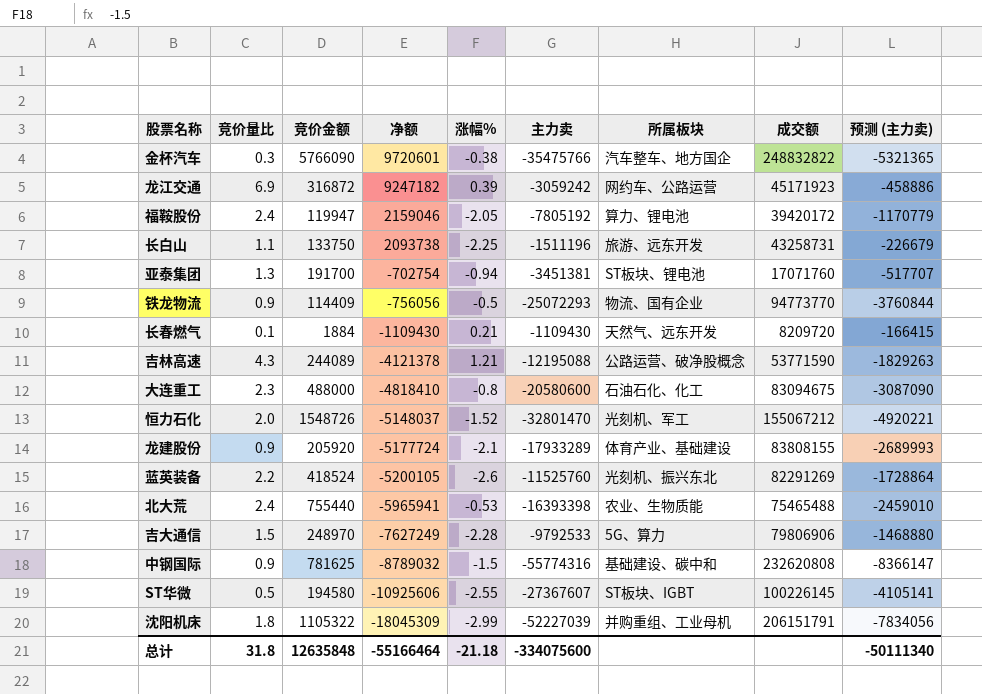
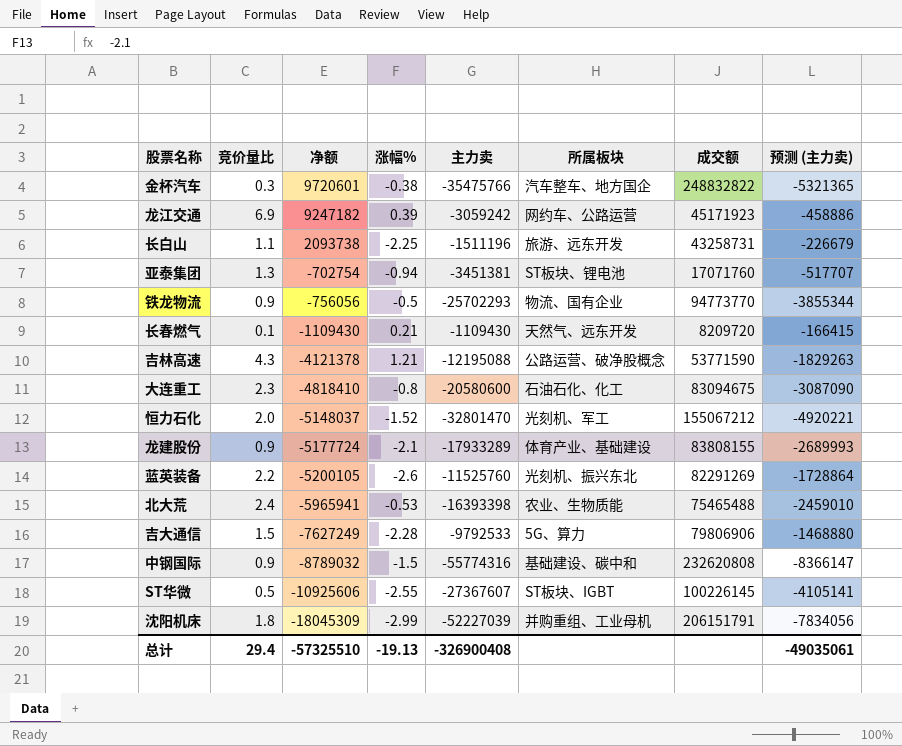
column 竞价金额 | position: 3 -> none
row 福鞍股份: 2.4 | 119947 | 2159046 | -2.05 | -7805192 | 算力、锂电池 | 39420172 | -1170779 -> none
铁龙物流 | 主力卖: -25072293 -> -25702293
铁龙物流 | 预测 (主力卖): -3760844 -> -3855344
总计 | 竞价量比: 31.8 -> 29.4
总计 | 净额: -55166464 -> -57325510
总计 | 涨幅%: -21.18 -> -19.13
总计 | 主力卖: -334075600 -> -326900408
总计 | 预测 (主力卖): -50111340 -> -49035061

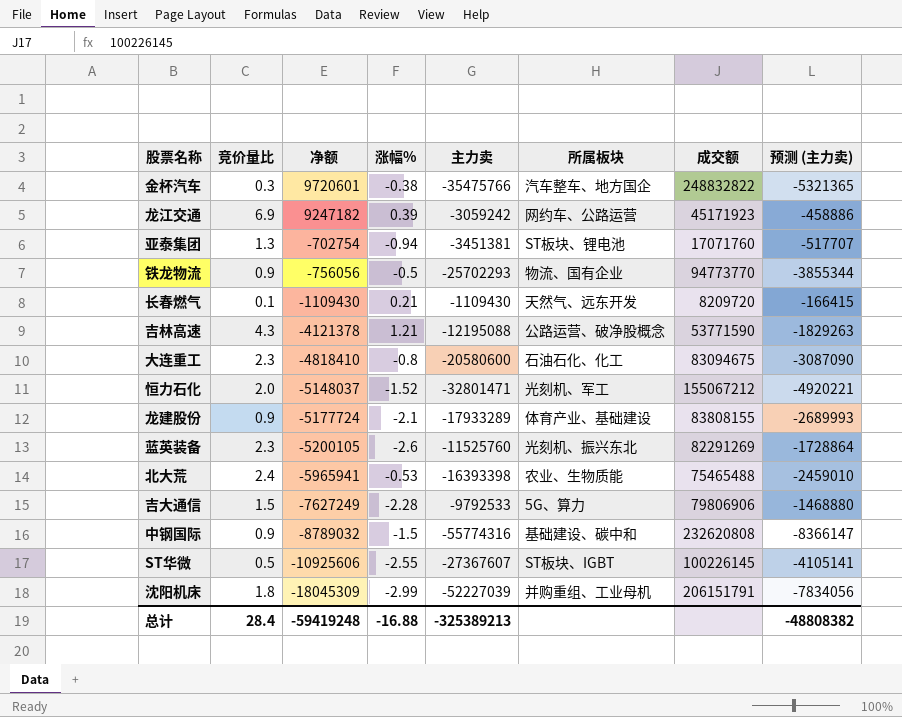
row 长白山: 1.1 | 2093738 | -2.25 | -1511196 | 旅游、远东开发 | 43258731 | -226679 -> none
恒力石化 | 主力卖: -32801470 -> -32801471
蓝英装备 | 竞价量比: 2.2 -> 2.3
总计 | 竞价量比: 29.4 -> 28.4
总计 | 净额: -57325510 -> -59419248
总计 | 涨幅%: -19.13 -> -16.88
总计 | 主力卖: -326900408 -> -325389213
总计 | 预测 (主力卖): -49035061 -> -48808382

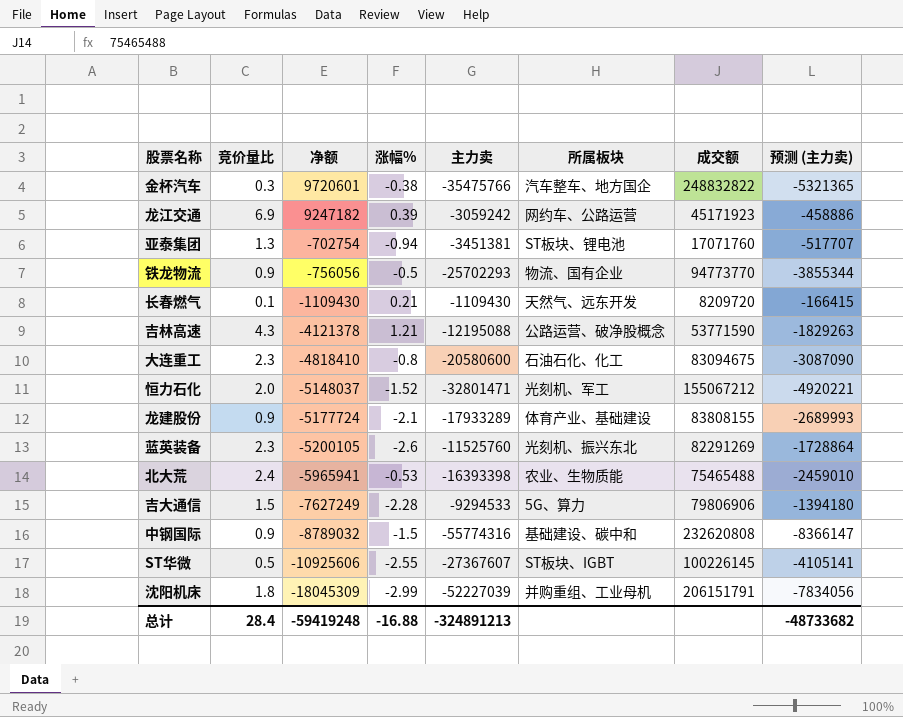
吉大通信 | 主力卖: -9792533 -> -9294533
吉大通信 | 预测 (主力卖): -1468880 -> -1394180
总计 | 主力卖: -325389213 -> -324891213
总计 | 预测 (主力卖): -48808382 -> -48733682

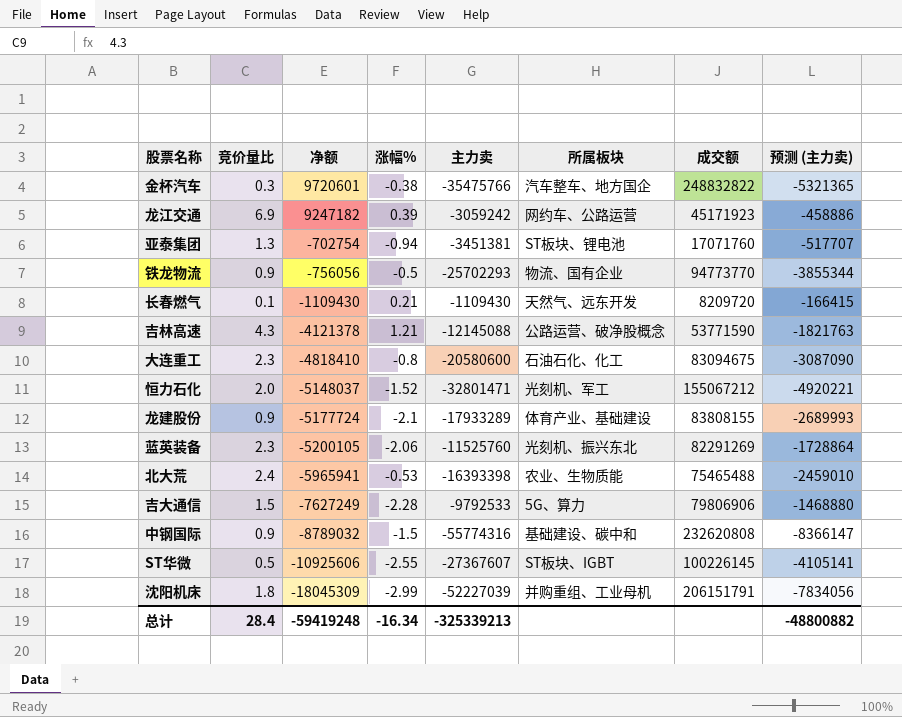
吉林高速 | 主力卖: -12195088 -> -12145088
吉林高速 | 预测 (主力卖): -1829263 -> -1821763
蓝英装备 | 涨幅%: -2.6 -> -2.06
吉大通信 | 主力卖: -9294533 -> -9792533
吉大通信 | 预测 (主力卖): -1394180 -> -1468880
总计 | 涨幅%: -16.88 -> -16.34
总计 | 主力卖: -324891213 -> -325339213
总计 | 预测 (主力卖): -48733682 -> -48800882

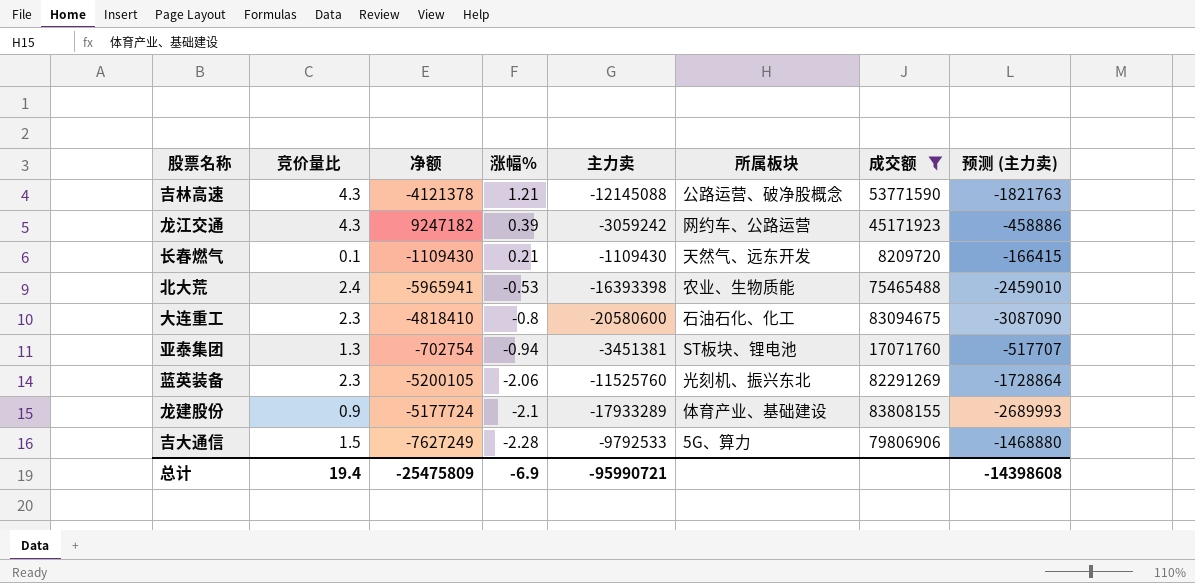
filter: none -> 成交额 <= 83808155
row order: 净额 descending -> 涨幅% descending
龙江交通 | 竞价量比: 6.9 -> 4.3
总计 | 竞价量比: 28.4 -> 19.4
总计 | 净额: -59419248 -> -25475809
总计 | 涨幅%: -16.34 -> -6.9
总计 | 主力卖: -325339213 -> -95990721
总计 | 预测 (主力卖): -48800882 -> -14398608

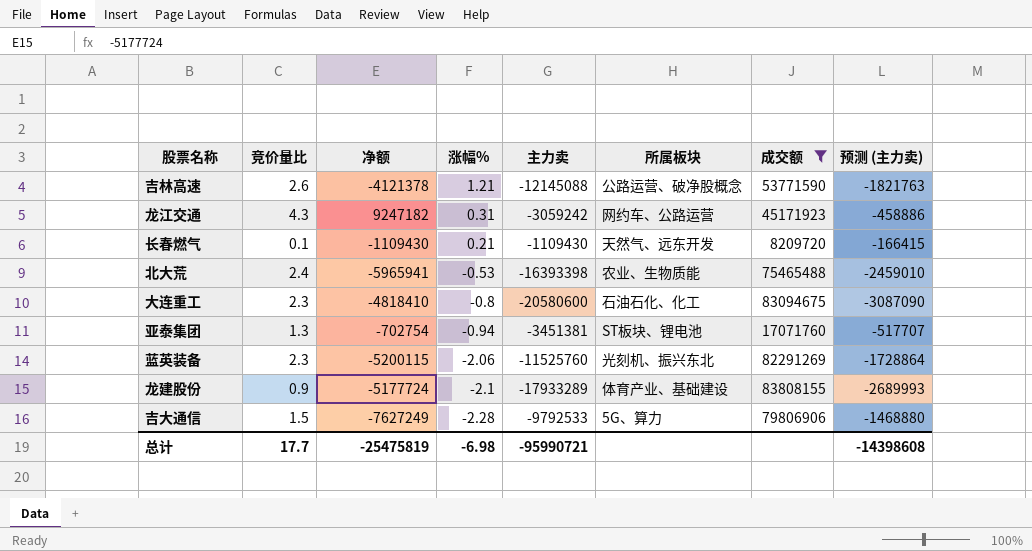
吉林高速 | 竞价量比: 4.3 -> 2.6
龙江交通 | 涨幅%: 0.39 -> 0.31
蓝英装备 | 净额: -5200105 -> -5200115
总计 | 竞价量比: 19.4 -> 17.7
总计 | 净额: -25475809 -> -25475819
总计 | 涨幅%: -6.9 -> -6.98

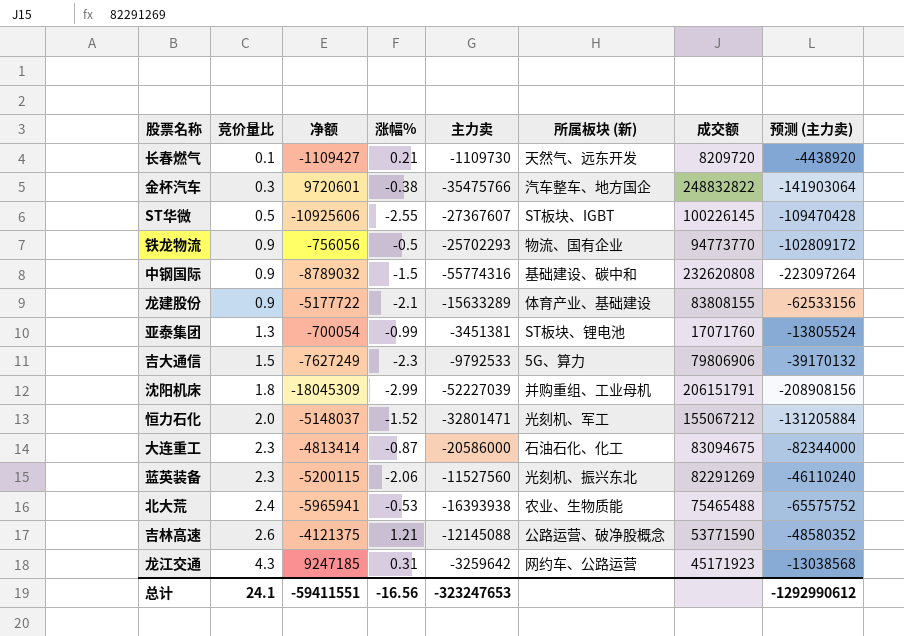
filter: 成交额 <= 83808155 -> none
row order: 涨幅% descending -> 竞价量比 ascending
column name: 所属板块 -> 所属板块 (新)
column 预测 (主力卖) | formula: [主力卖] * 0.15 -> [主力卖] * 4
长春燃气 | 净额: -1109430 -> -1109427
长春燃气 | 主力卖: -1109430 -> -1109730
龙建股份 | 净额: -5177724 -> -5177722
龙建股份 | 主力卖: -17933289 -> -15633289
亚泰集团 | 净额: -702754 -> -700054
亚泰集团 | 涨幅%: -0.94 -> -0.99
吉大通信 | 涨幅%: -2.28 -> -2.3
大连重工 | 净额: -4818410 -> -4813414
大连重工 | 涨幅%: -0.8 -> -0.87
大连重工 | 主力卖: -20580600 -> -20586000
蓝英装备 | 主力卖: -11525760 -> -11527560
北大荒 | 主力卖: -16393398 -> -16393938
吉林高速 | 净额: -4121378 -> -4121375
龙江交通 | 净额: 9247182 -> 9247185
龙江交通 | 主力卖: -3059242 -> -3259642
总计 | 竞价量比: 17.7 -> 24.1
总计 | 净额: -25475819 -> -59411551
总计 | 涨幅%: -6.98 -> -16.56
总计 | 主力卖: -95990721 -> -323247653
总计 | 预测 (主力卖): -14398608 -> -1292990612

